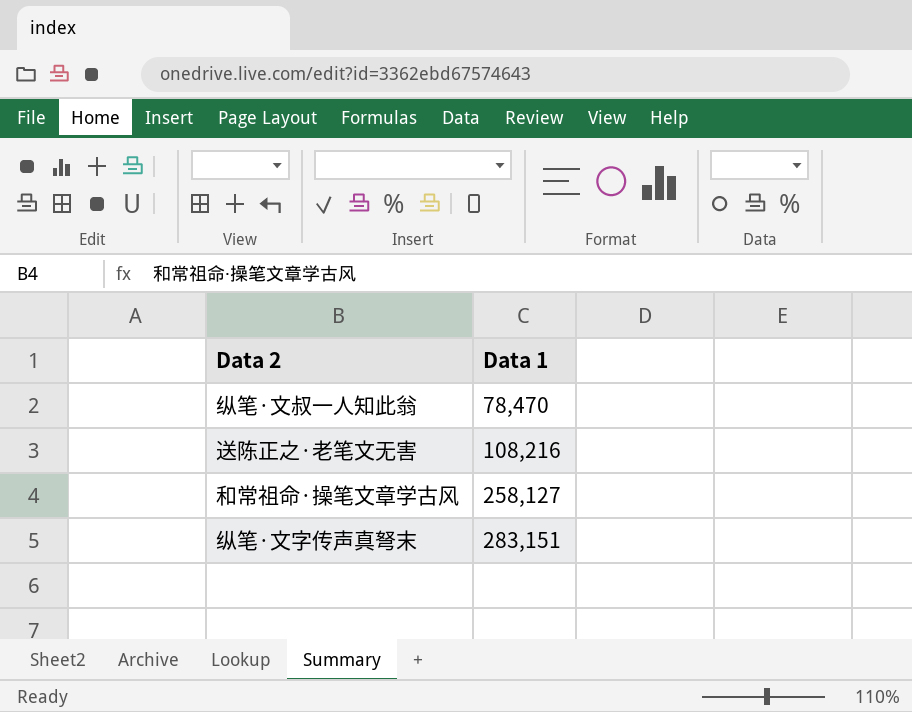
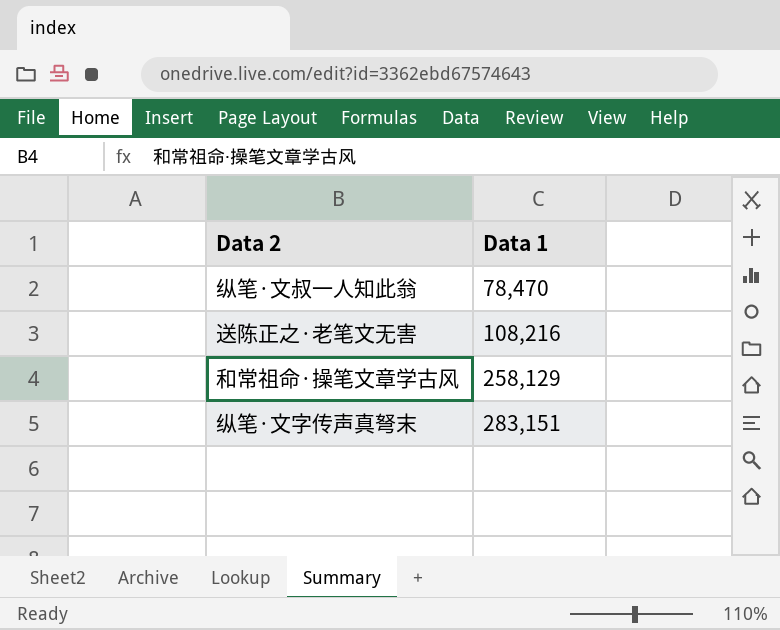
和常祖命·操笔文章学古风 | Data 1: 258,127 -> 258,129

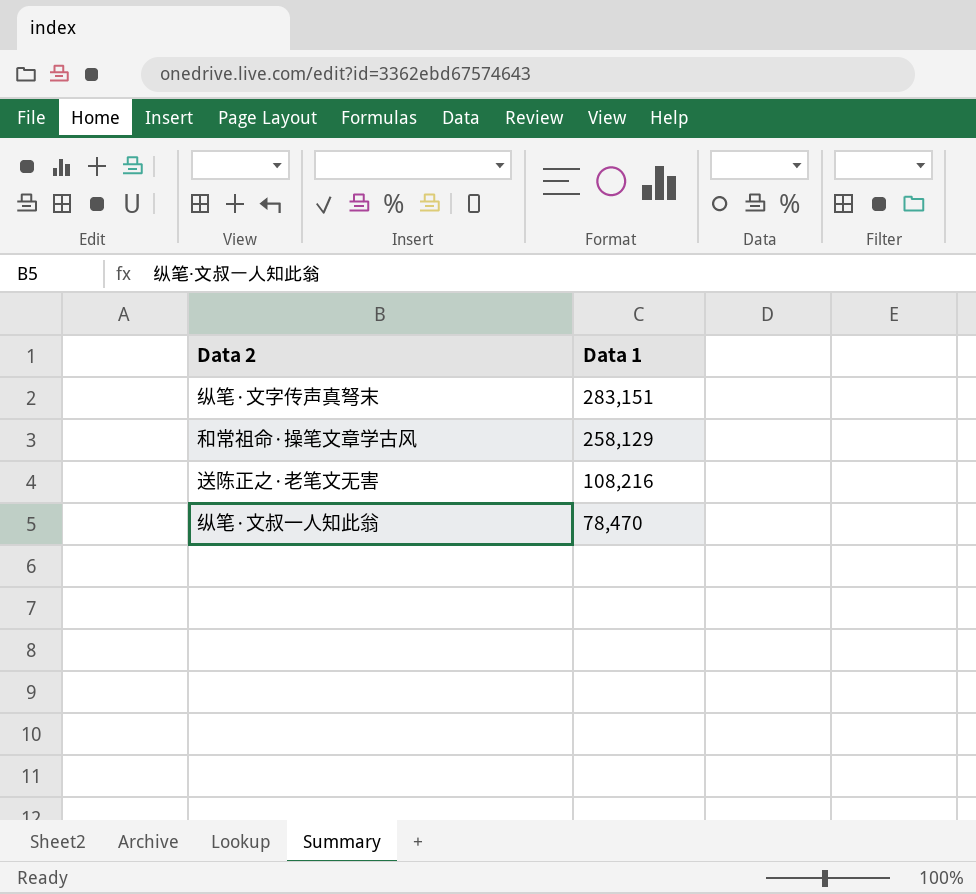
row order: Data 1 ascending -> Data 1 descending

